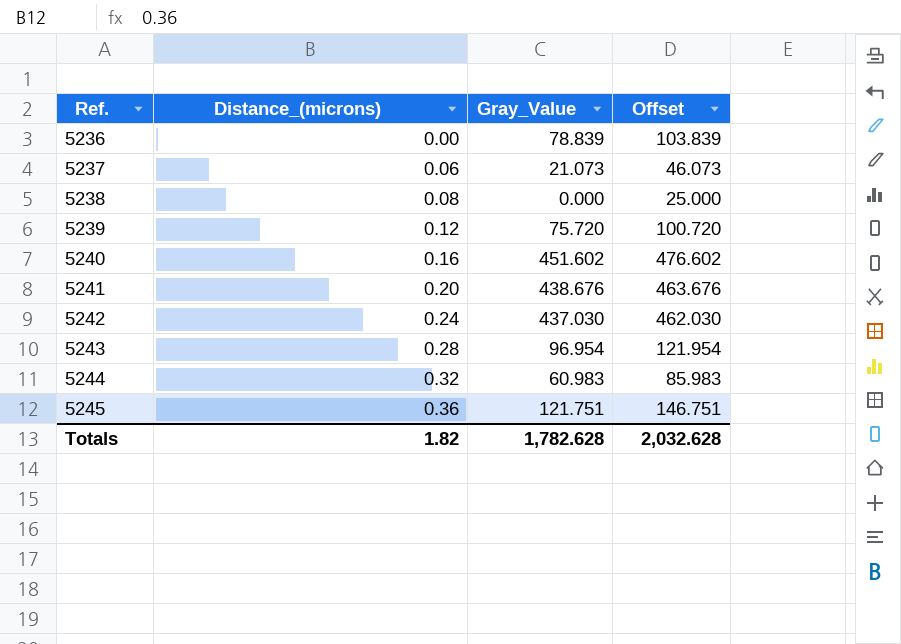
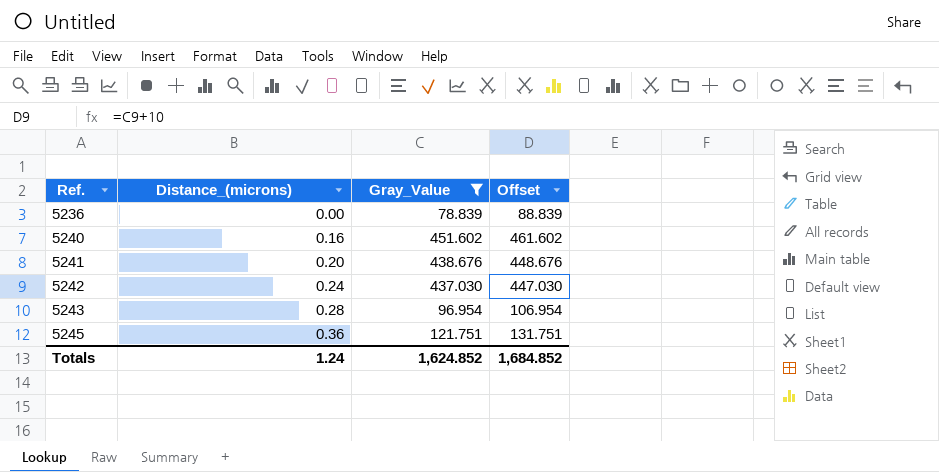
filter: none -> Gray_Value >= 78.839
column Offset | formula: [Gray_Value] + 25 -> [Gray_Value] + 10
Totals | Distance_(microns): 1.82 -> 1.24
Totals | Gray_Value: 1,782.628 -> 1,624.852
Totals | Offset: 2,032.628 -> 1,684.852

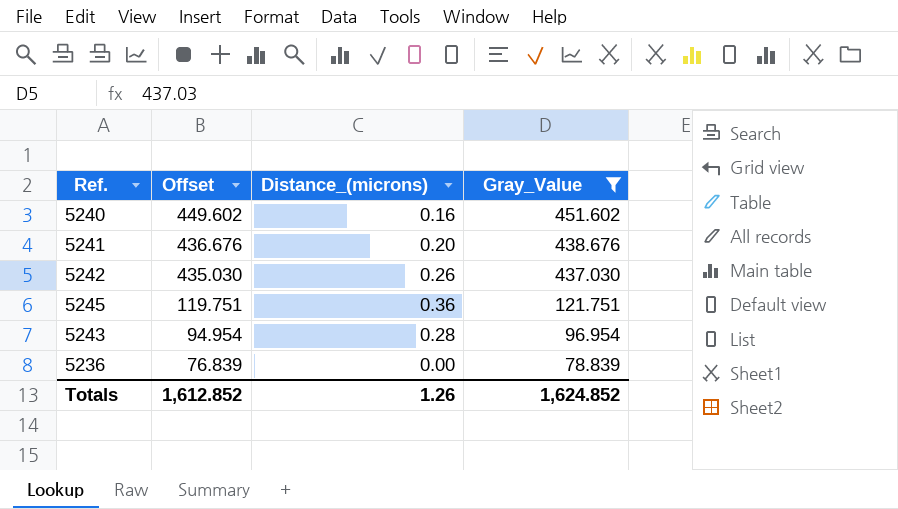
row order: Ref. ascending -> Offset descending
column Offset | formula: [Gray_Value] + 10 -> [Gray_Value] - 2
column Offset | position: 4 -> 2
5242 | Distance_(microns): 0.24 -> 0.26
Totals | Offset: 1,684.852 -> 1,612.852
Totals | Distance_(microns): 1.24 -> 1.26

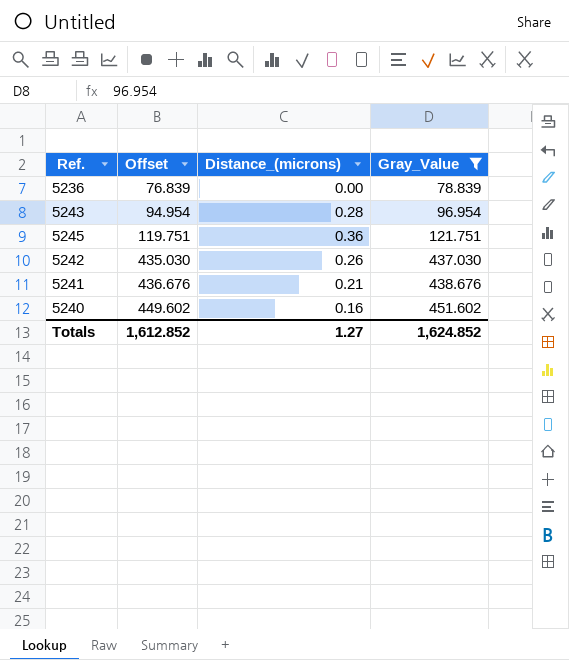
row order: Offset descending -> Offset ascending
5241 | Distance_(microns): 0.20 -> 0.21
Totals | Distance_(microns): 1.26 -> 1.27

